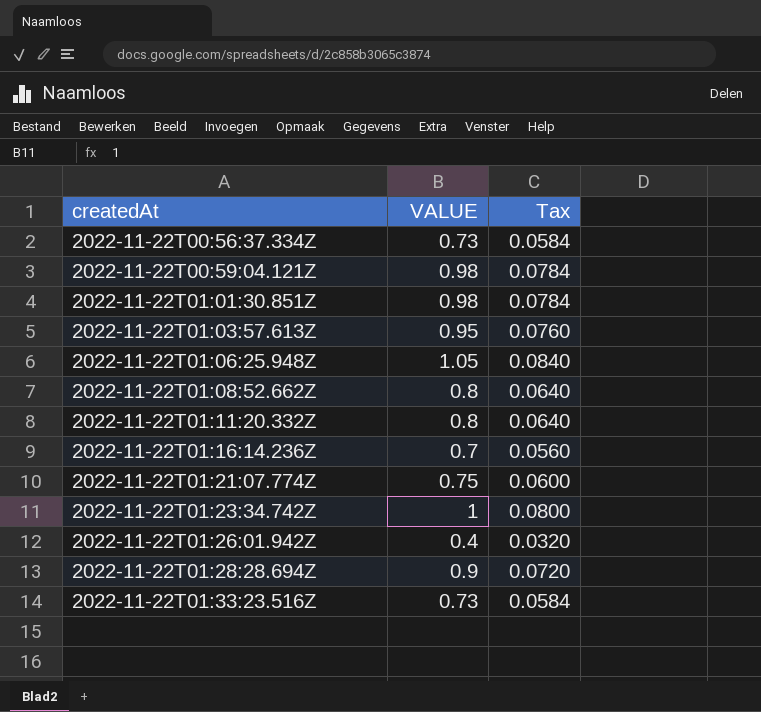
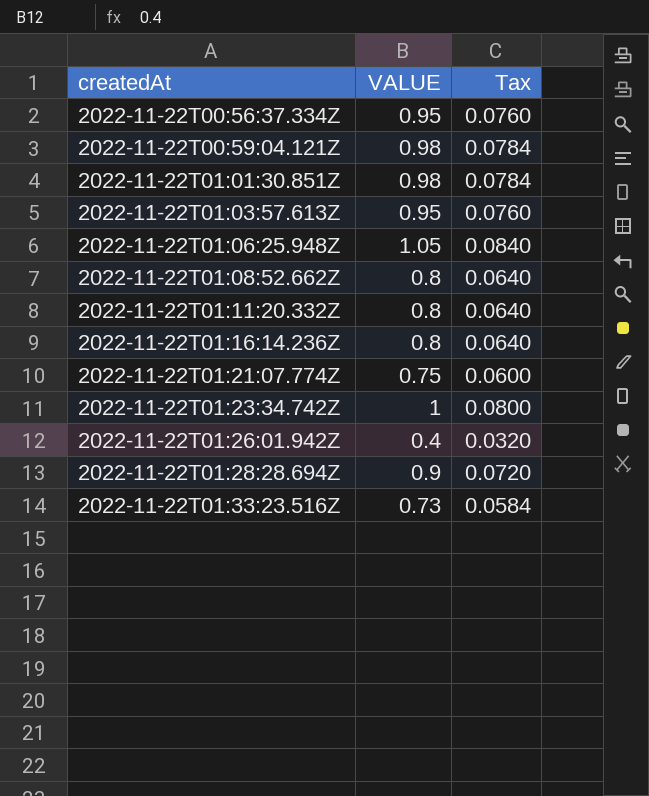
2022-11-22T00:56:37.334Z | VALUE: 0.73 -> 0.95
2022-11-22T00:56:37.334Z | Tax: 0.0584 -> 0.0760
2022-11-22T01:16:14.236Z | VALUE: 0.7 -> 0.8
2022-11-22T01:16:14.236Z | Tax: 0.0560 -> 0.0640

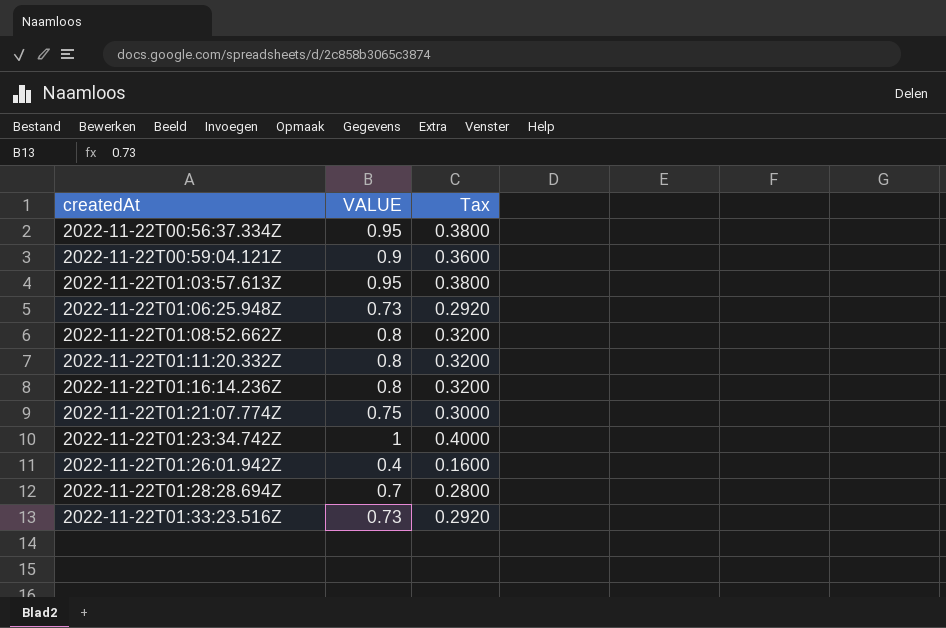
column Tax | formula: [VALUE] * 0.08 -> [VALUE] * 0.4
row 2022-11-22T01:01:30.851Z: 0.98 | 0.0784 -> none
2022-11-22T00:59:04.121Z | VALUE: 0.98 -> 0.9
2022-11-22T01:06:25.948Z | VALUE: 1.05 -> 0.73
2022-11-22T01:28:28.694Z | VALUE: 0.9 -> 0.7

